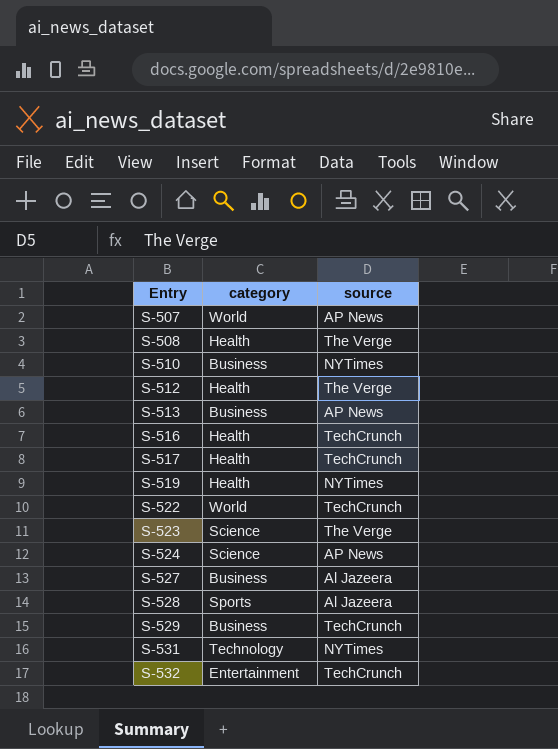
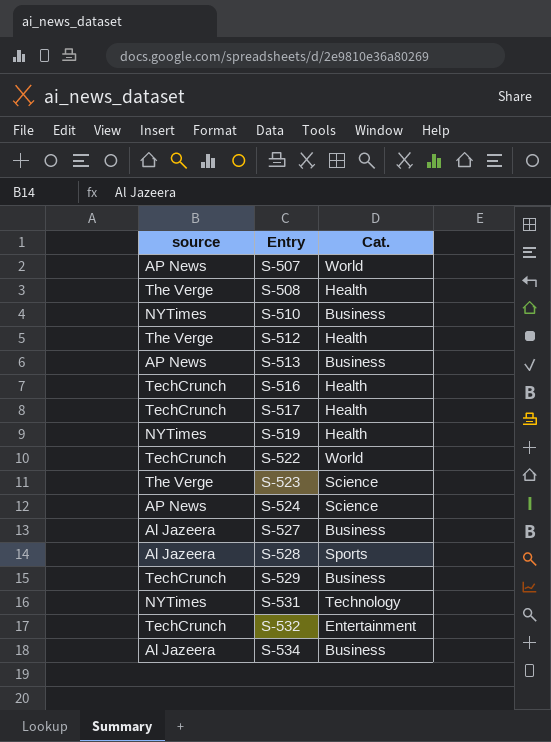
column source | position: 3 -> 1
column name: category -> Cat.
row S-534: none -> Al Jazeera | Business

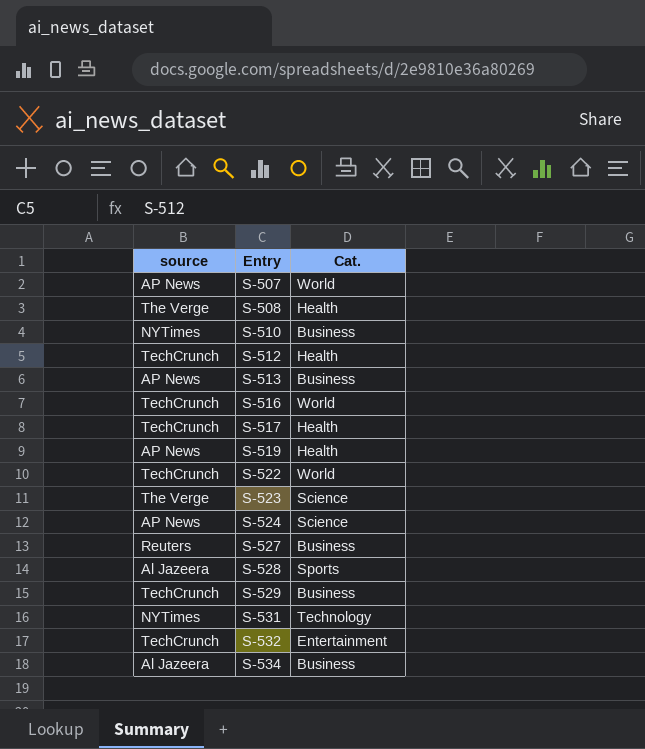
S-512 | source: The Verge -> TechCrunch
S-516 | Cat.: Health -> World
S-519 | source: NYTimes -> AP News
S-527 | source: Al Jazeera -> Reuters

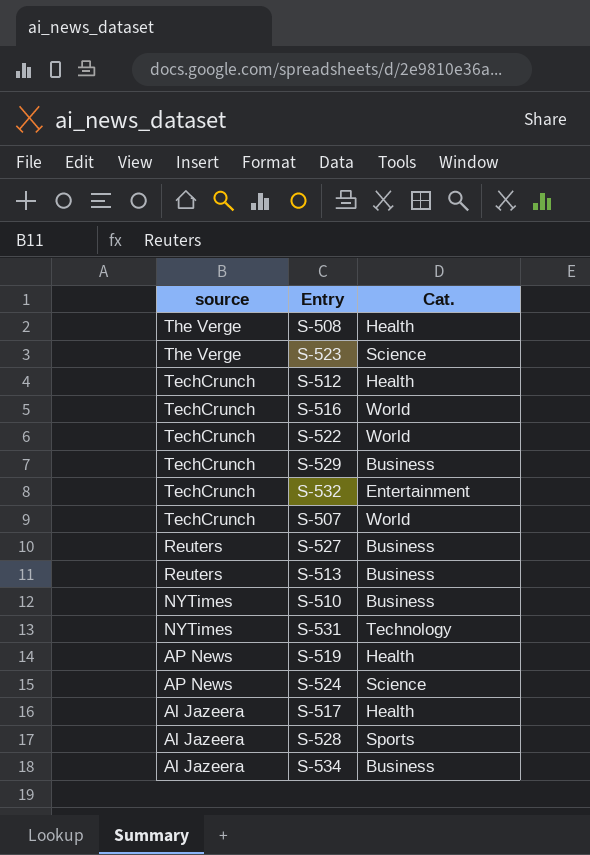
row order: Entry ascending -> source descending
S-507 | source: AP News -> TechCrunch
S-513 | source: AP News -> Reuters
S-517 | source: TechCrunch -> Al Jazeera

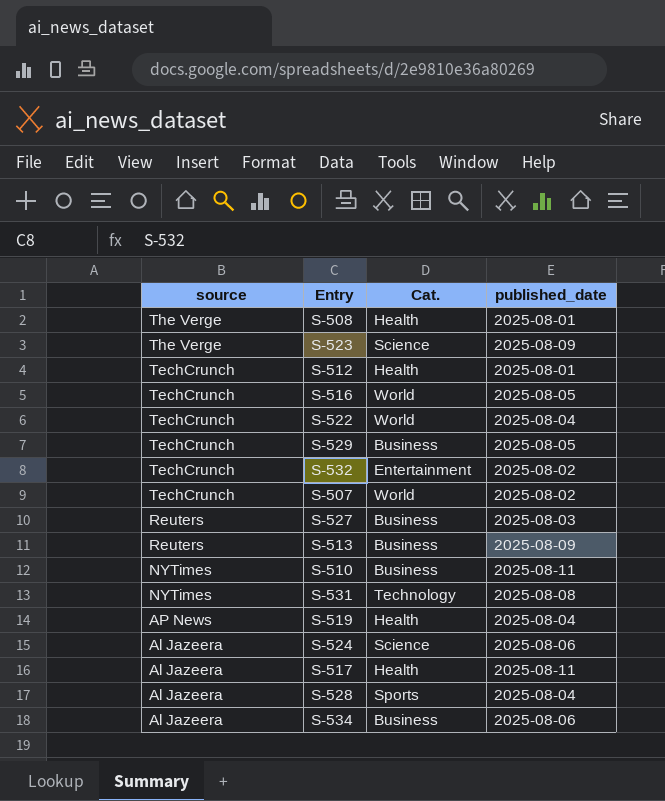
column published_date | position: none -> 4
S-524 | source: AP News -> Al Jazeera

